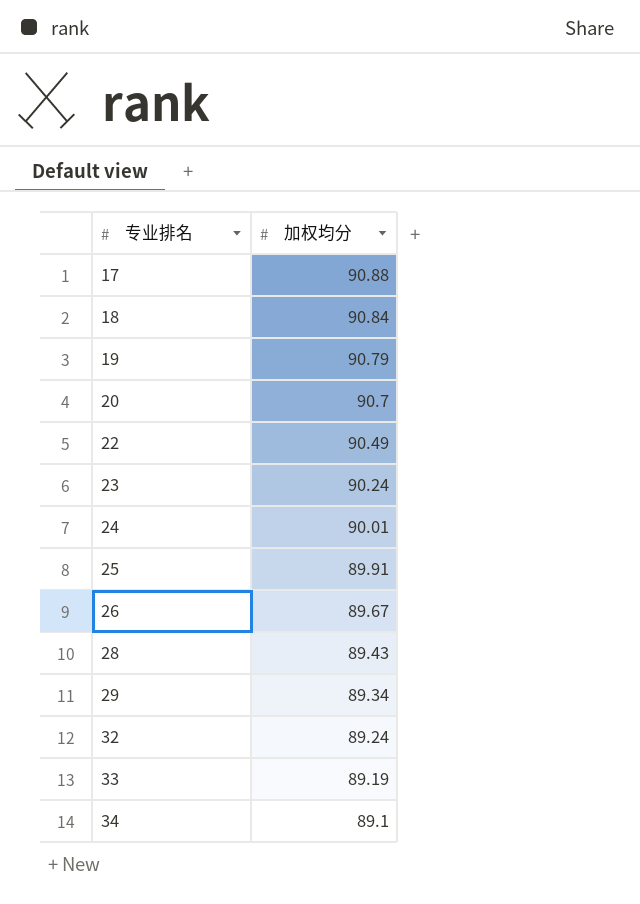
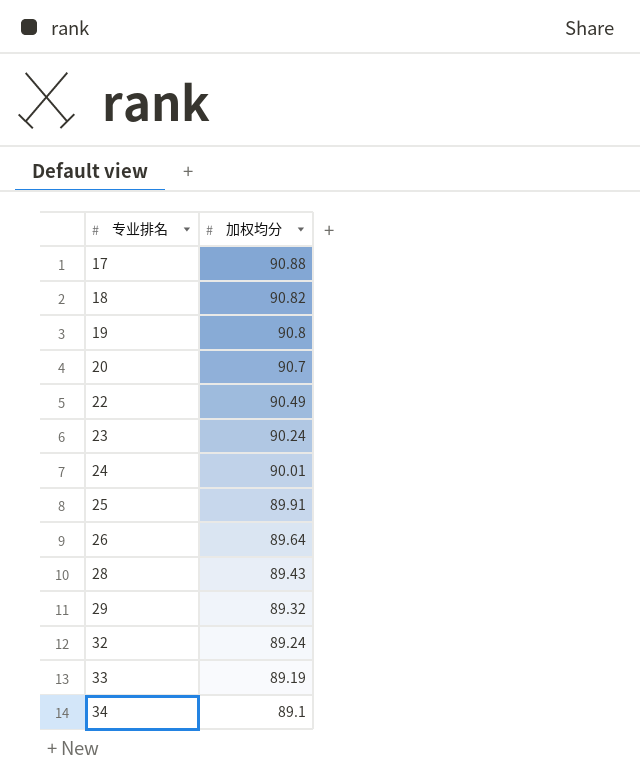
18 | 加权均分: 90.84 -> 90.82
19 | 加权均分: 90.79 -> 90.8
26 | 加权均分: 89.67 -> 89.64
29 | 加权均分: 89.34 -> 89.32

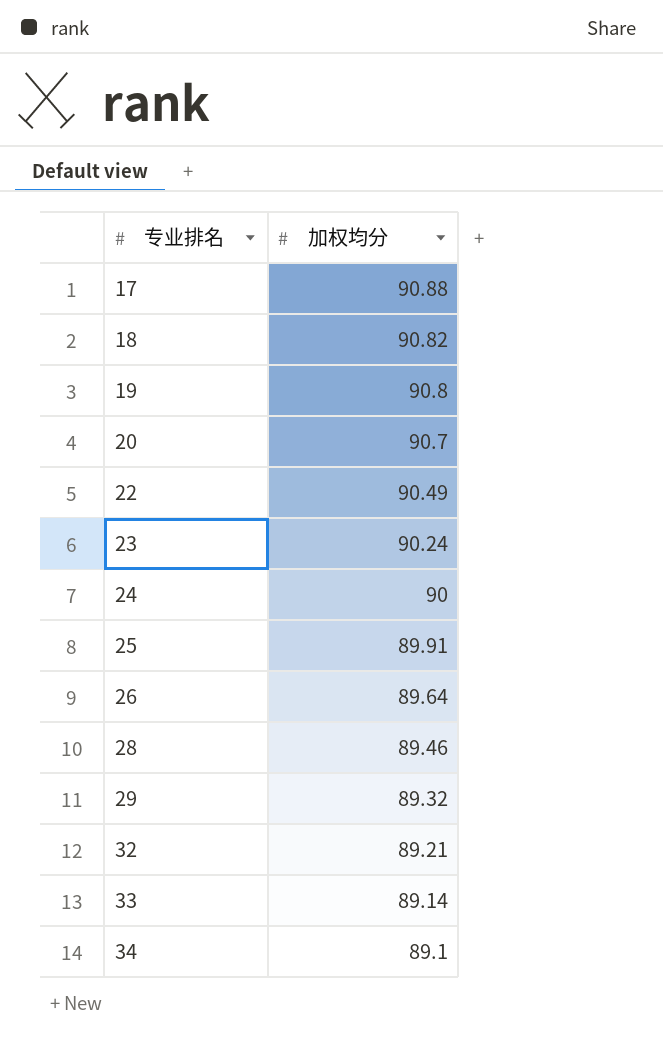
24 | 加权均分: 90.01 -> 90
28 | 加权均分: 89.43 -> 89.46
32 | 加权均分: 89.24 -> 89.21
33 | 加权均分: 89.19 -> 89.14

